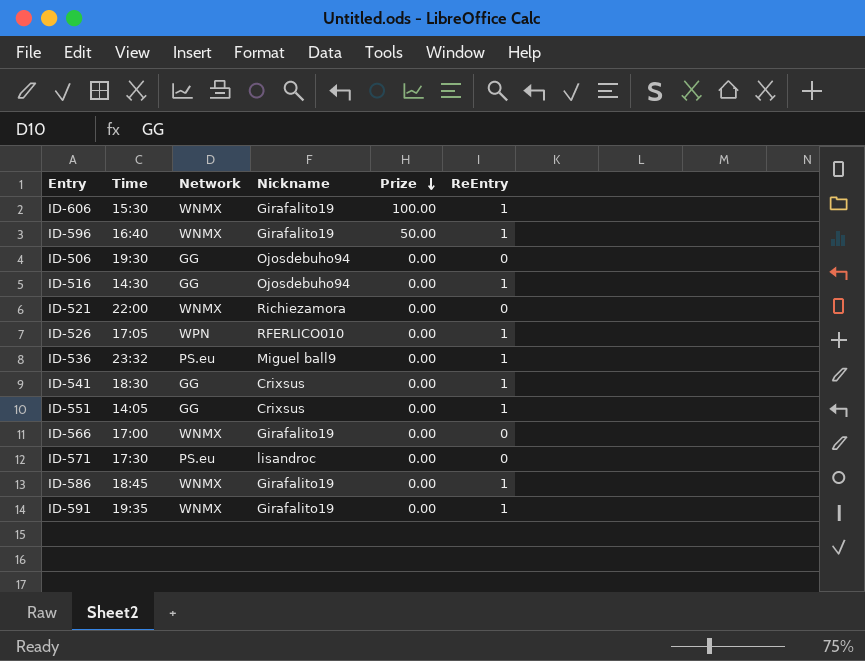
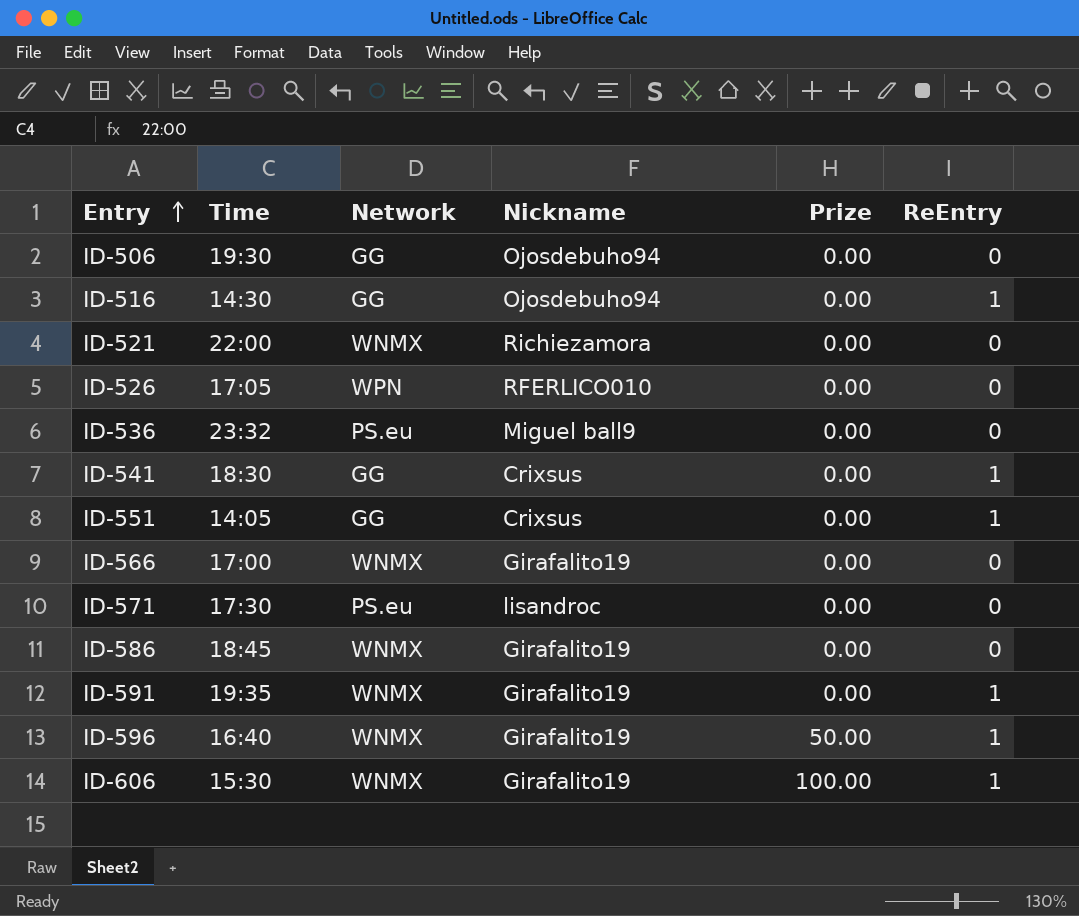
row order: Prize descending -> Entry ascending
ID-526 | ReEntry: 1 -> 0
ID-536 | ReEntry: 1 -> 0
ID-586 | ReEntry: 1 -> 0

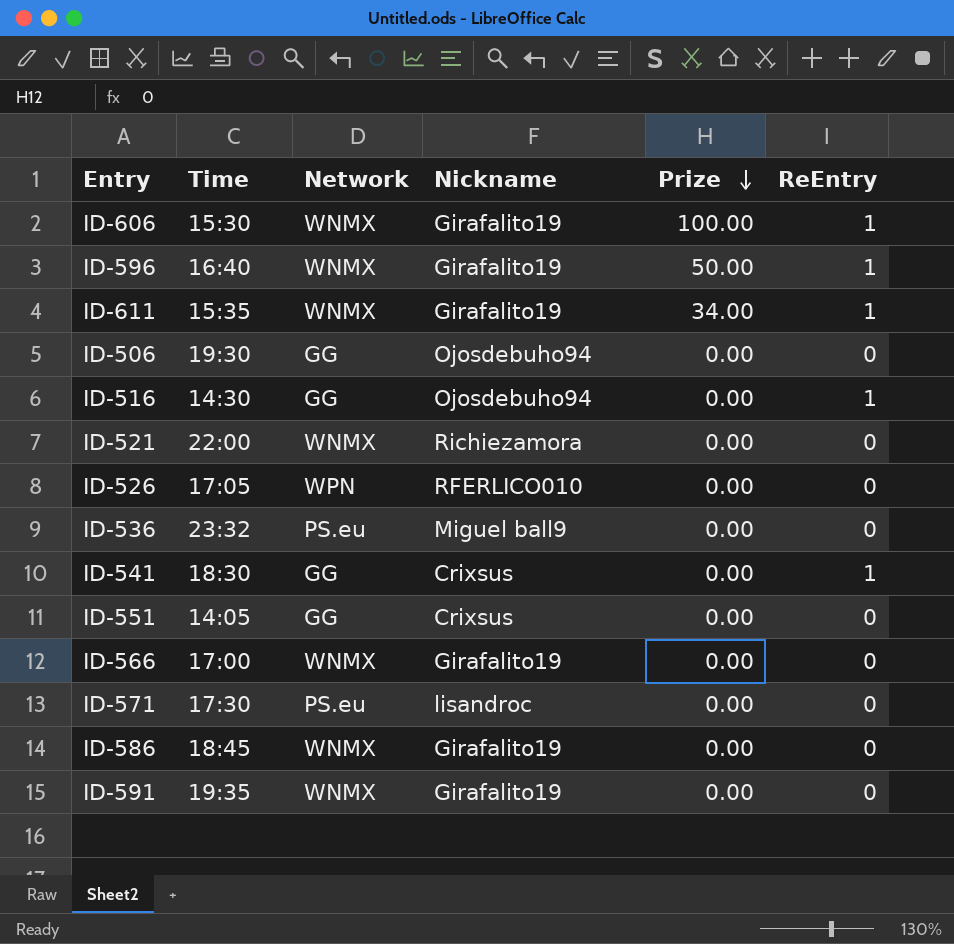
row order: Entry ascending -> Prize descending
row ID-611: none -> 15:35 | WNMX | Girafalito19 | 34.00 | 1
ID-551 | ReEntry: 1 -> 0
ID-591 | ReEntry: 1 -> 0

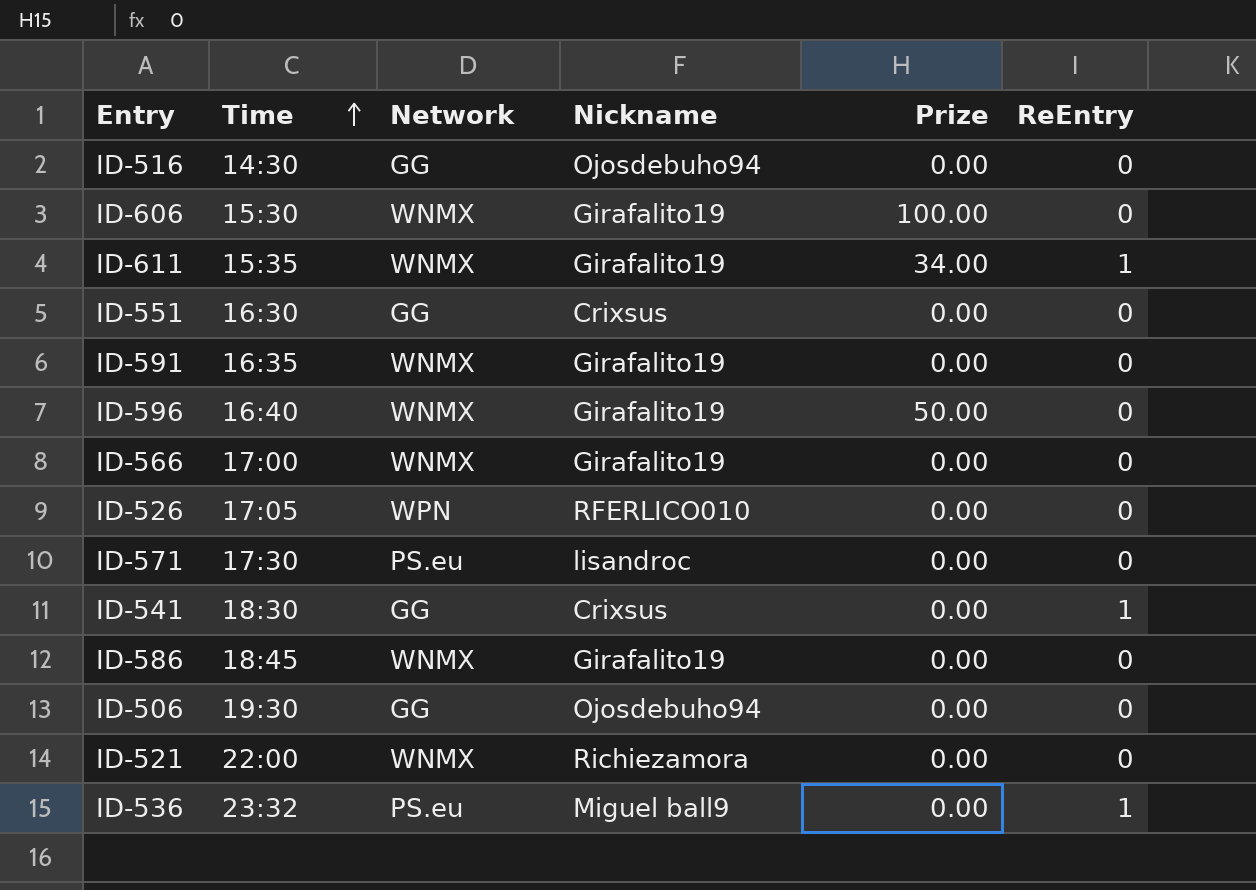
row order: Prize descending -> Time ascending
ID-516 | ReEntry: 1 -> 0
ID-606 | ReEntry: 1 -> 0
ID-551 | Time: 14:05 -> 16:30
ID-591 | Time: 19:35 -> 16:35
ID-596 | ReEntry: 1 -> 0
ID-536 | ReEntry: 0 -> 1

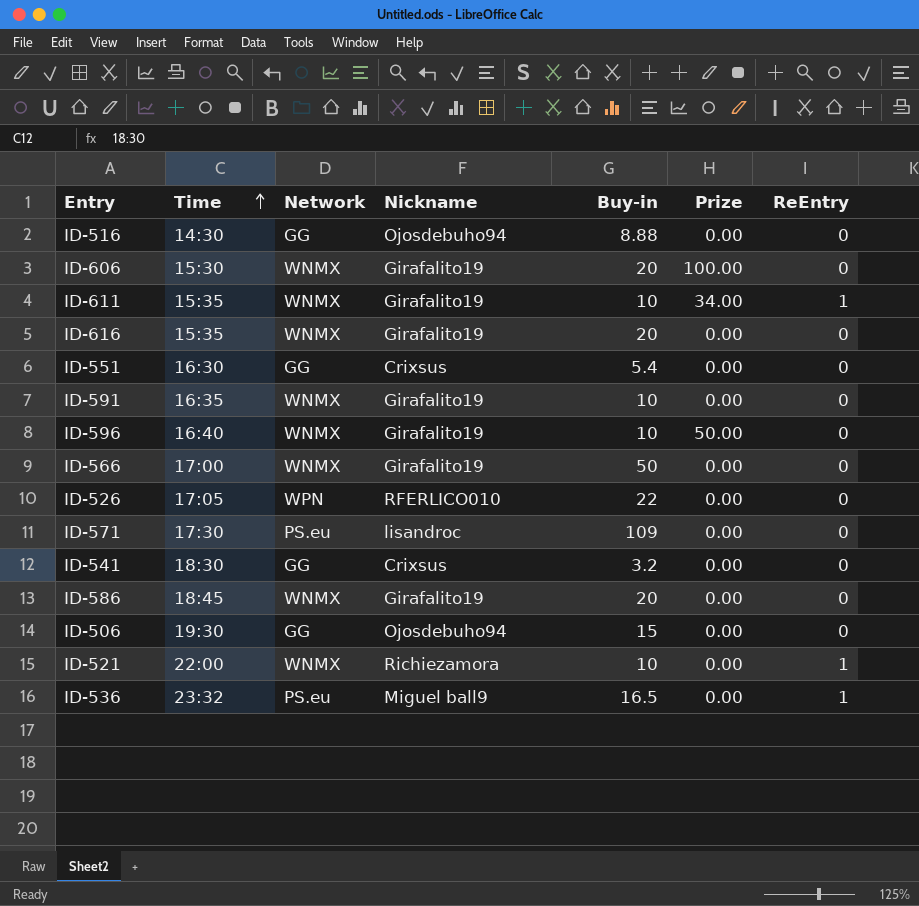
column Buy-in | position: none -> 5
row ID-616: none -> 15:35 | WNMX | Girafalito19 | 20 | 0.00 | 0
ID-541 | ReEntry: 1 -> 0
ID-521 | ReEntry: 0 -> 1

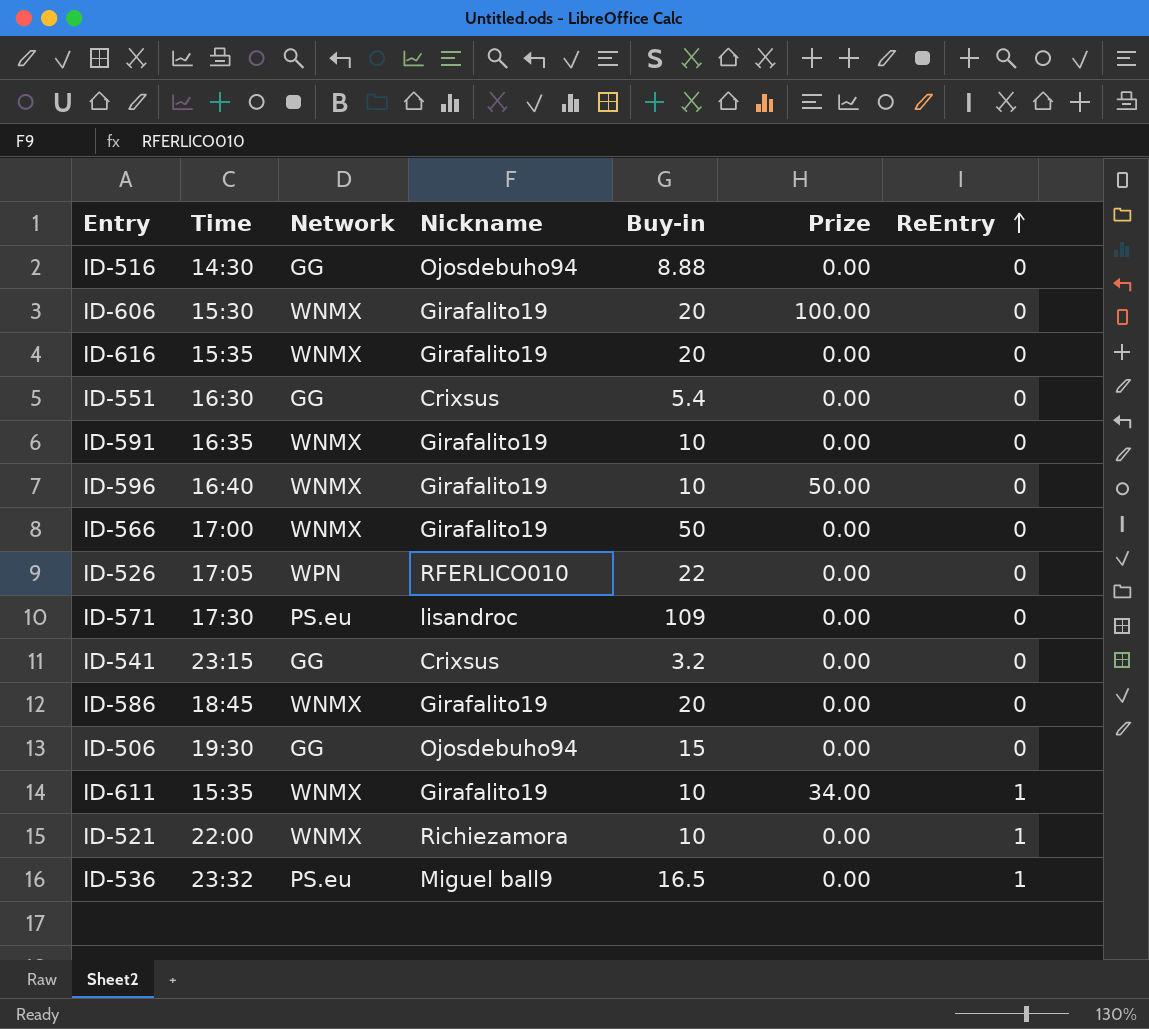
row order: Time ascending -> ReEntry ascending
ID-541 | Time: 18:30 -> 23:15

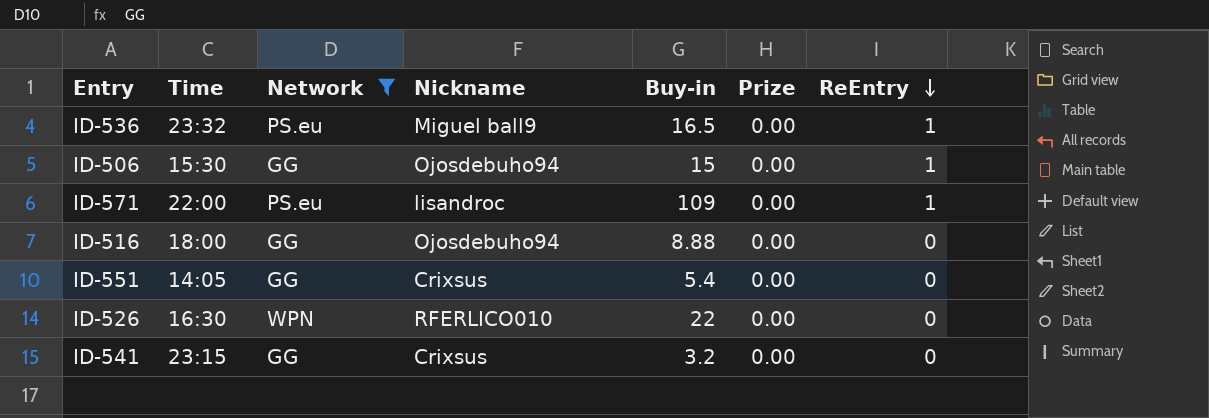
filter: none -> Network != WNMX
row order: ReEntry ascending -> ReEntry descending
ID-506 | Time: 19:30 -> 15:30
ID-506 | ReEntry: 0 -> 1
ID-571 | Time: 17:30 -> 22:00
ID-571 | ReEntry: 0 -> 1
ID-516 | Time: 14:30 -> 18:00
ID-551 | Time: 16:30 -> 14:05
ID-526 | Time: 17:05 -> 16:30

